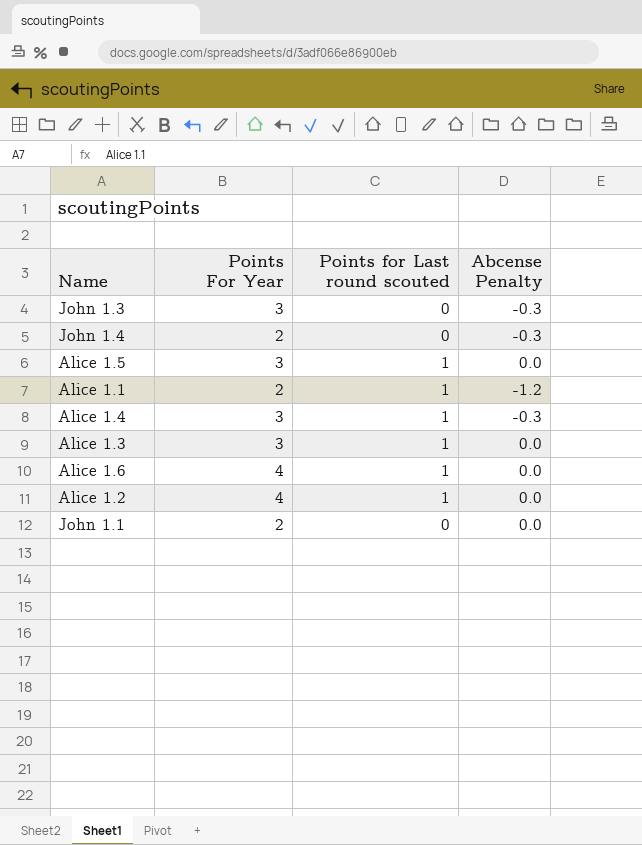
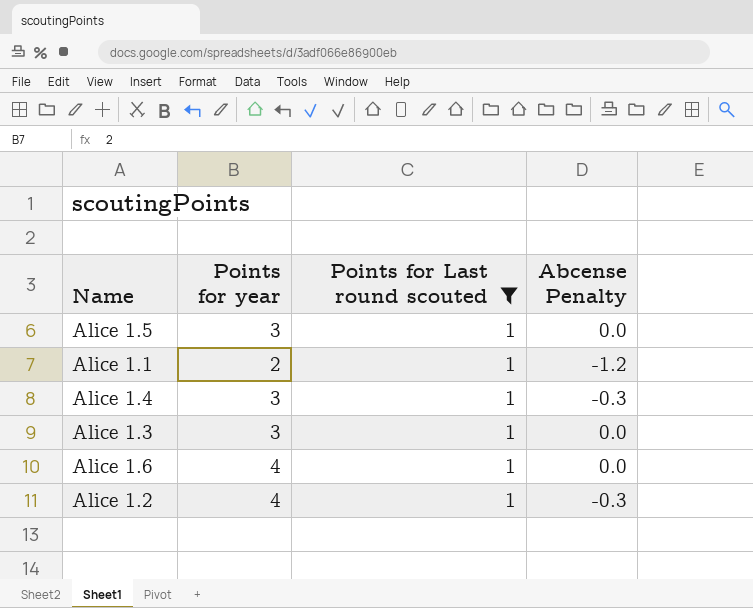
filter: none -> Points for Last round scouted = 1
column name: Points For Year -> Points for year
Alice 1.2 | Abcense Penalty: 0.0 -> -0.3

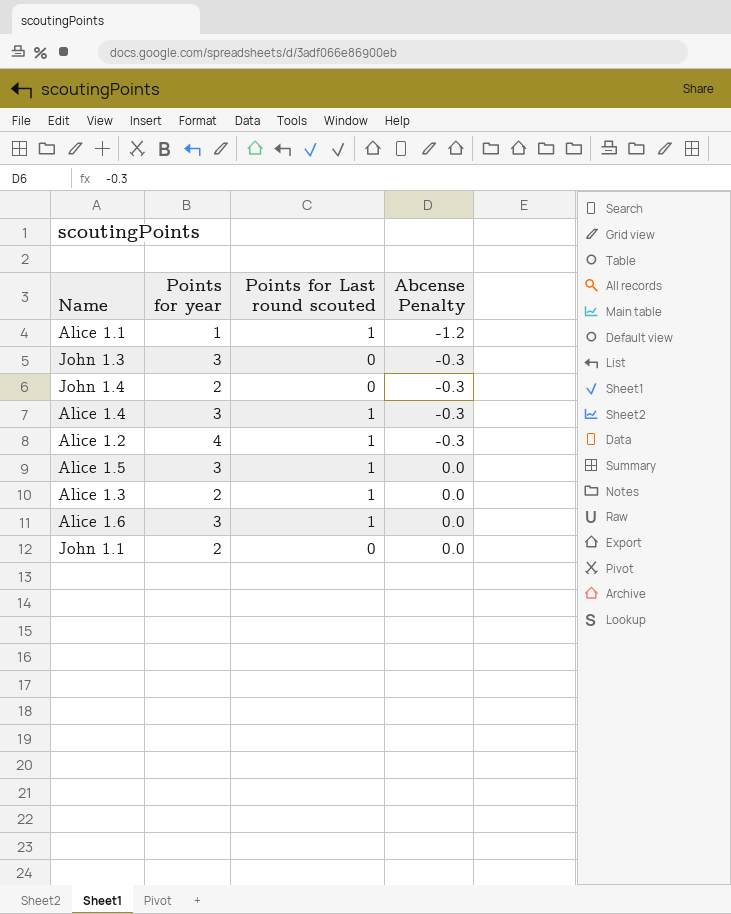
filter: Points for Last round scouted = 1 -> none
row order: none -> Abcense Penalty ascending
Alice 1.1 | Points for year: 2 -> 1
Alice 1.3 | Points for year: 3 -> 2
Alice 1.6 | Points for year: 4 -> 3

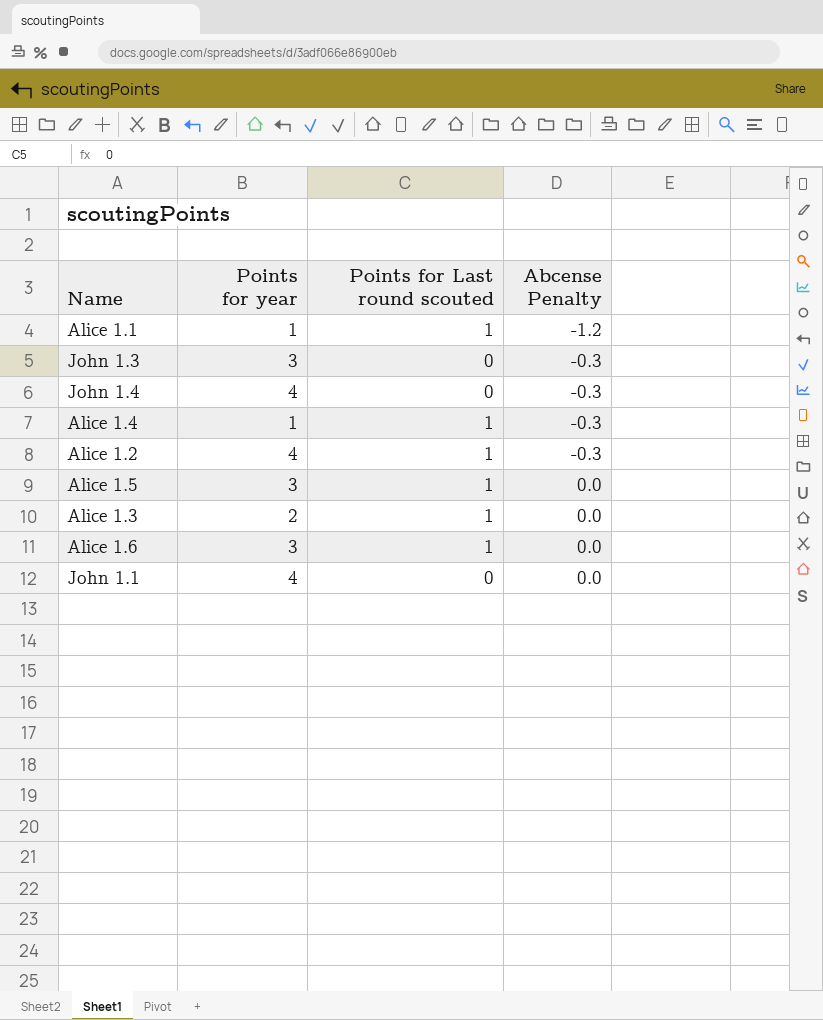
John 1.4 | Points for year: 2 -> 4
Alice 1.4 | Points for year: 3 -> 1
John 1.1 | Points for year: 2 -> 4

